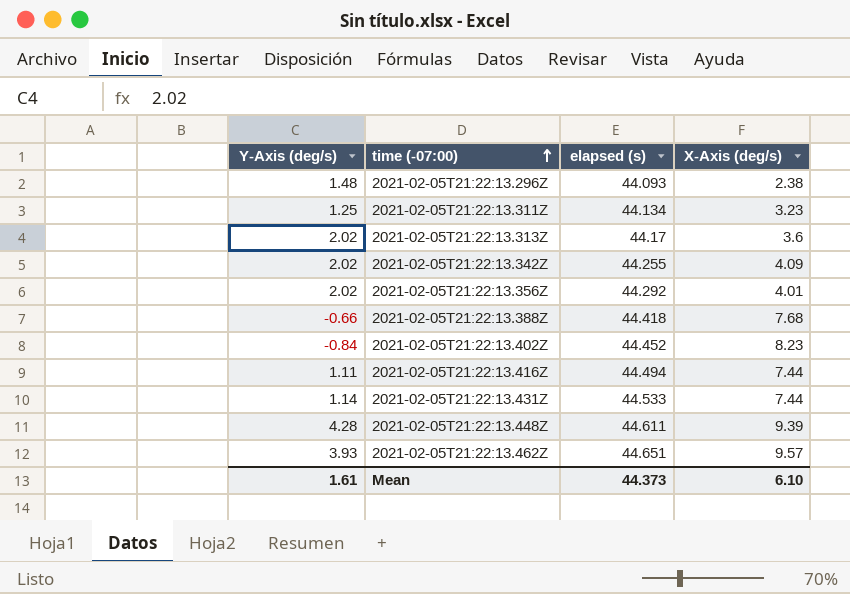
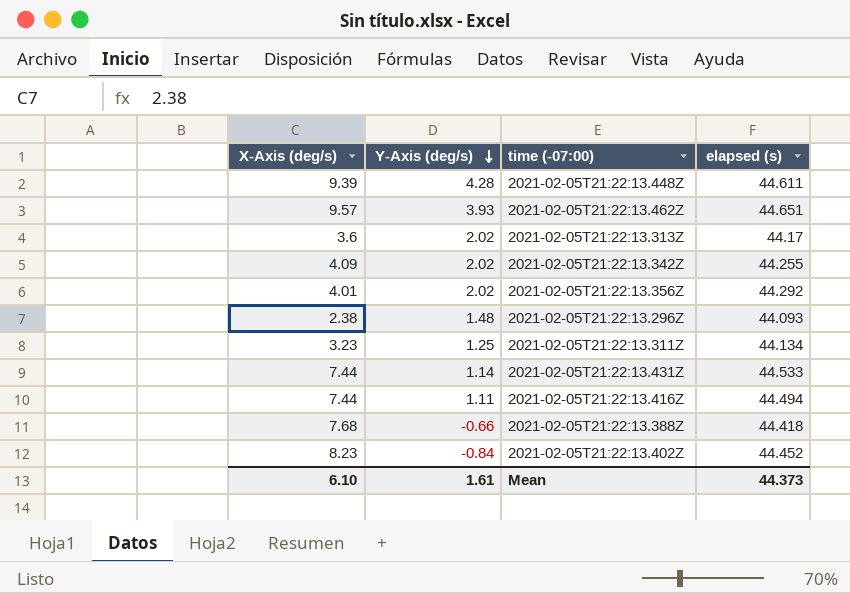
row order: time (-07:00) ascending -> Y-Axis (deg/s) descending
column X-Axis (deg/s) | position: 4 -> 1

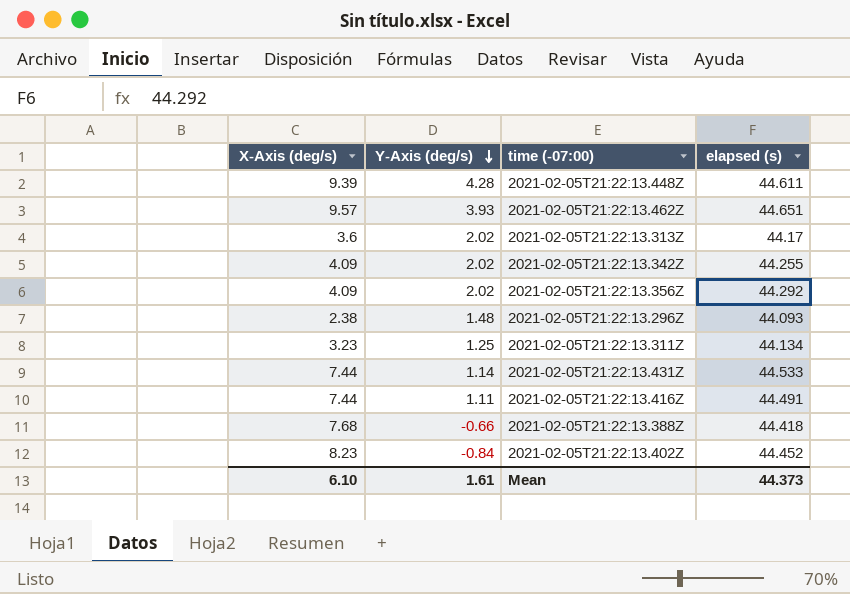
2021-02-05T21:22:13.356Z | X-Axis (deg/s): 4.01 -> 4.09
2021-02-05T21:22:13.416Z | elapsed (s): 44.494 -> 44.491

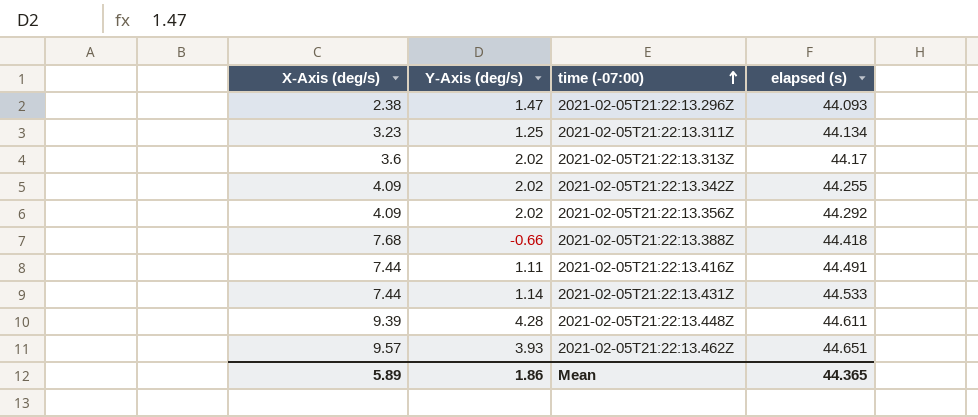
row order: Y-Axis (deg/s) descending -> time (-07:00) ascending
row 2021-02-05T21:22:13.402Z: 8.23 | -0.84 | 44.452 -> none
2021-02-05T21:22:13.296Z | Y-Axis (deg/s): 1.48 -> 1.47
Mean | X-Axis (deg/s): 6.10 -> 5.89
Mean | Y-Axis (deg/s): 1.61 -> 1.86
Mean | elapsed (s): 44.373 -> 44.365

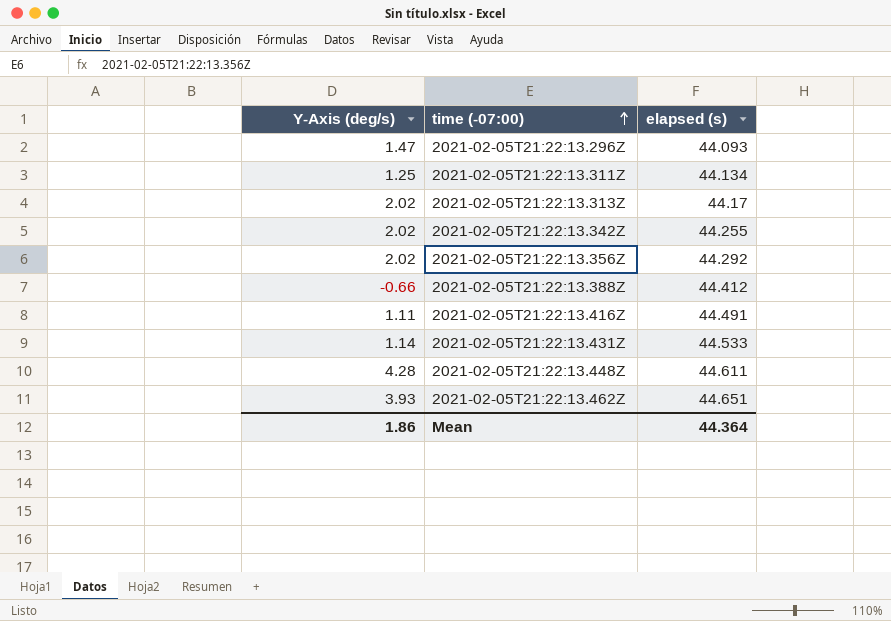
column X-Axis (deg/s) | position: 1 -> none
2021-02-05T21:22:13.388Z | elapsed (s): 44.418 -> 44.412
Mean | elapsed (s): 44.365 -> 44.364

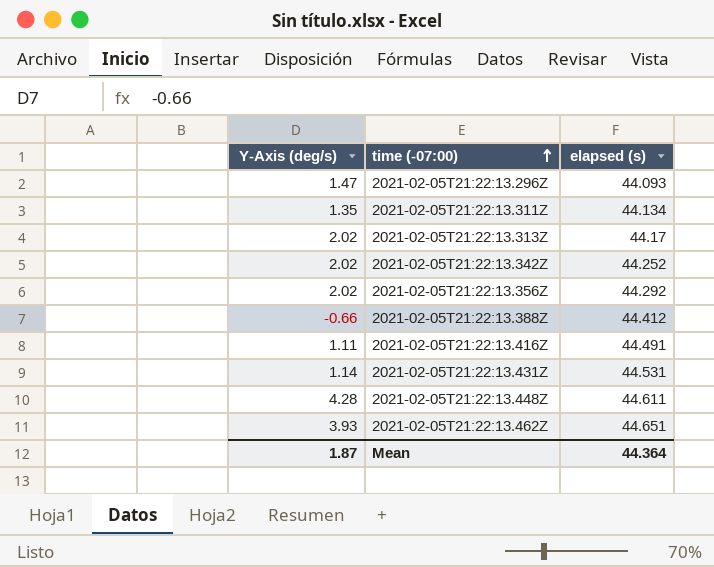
2021-02-05T21:22:13.311Z | Y-Axis (deg/s): 1.25 -> 1.35
2021-02-05T21:22:13.342Z | elapsed (s): 44.255 -> 44.252
2021-02-05T21:22:13.431Z | elapsed (s): 44.533 -> 44.531
Mean | Y-Axis (deg/s): 1.86 -> 1.87

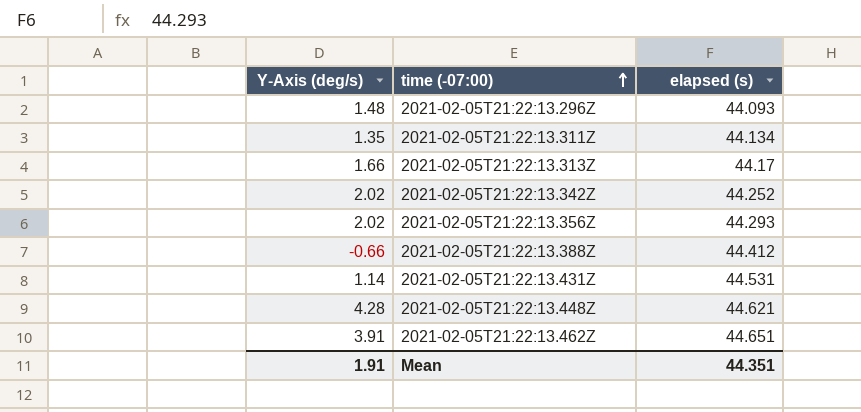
row 2021-02-05T21:22:13.416Z: 1.11 | 44.491 -> none
2021-02-05T21:22:13.296Z | Y-Axis (deg/s): 1.47 -> 1.48
2021-02-05T21:22:13.313Z | Y-Axis (deg/s): 2.02 -> 1.66
2021-02-05T21:22:13.356Z | elapsed (s): 44.292 -> 44.293
2021-02-05T21:22:13.448Z | elapsed (s): 44.611 -> 44.621
2021-02-05T21:22:13.462Z | Y-Axis (deg/s): 3.93 -> 3.91
Mean | Y-Axis (deg/s): 1.87 -> 1.91
Mean | elapsed (s): 44.364 -> 44.351

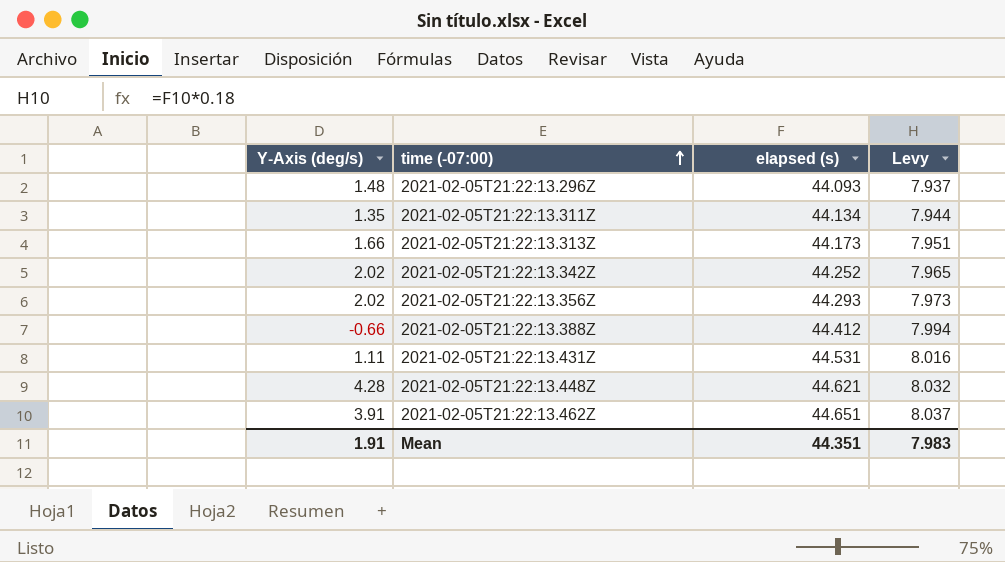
column Levy | formula: none -> [elapsed (s)] * 0.18
2021-02-05T21:22:13.313Z | elapsed (s): 44.17 -> 44.173
2021-02-05T21:22:13.431Z | Y-Axis (deg/s): 1.14 -> 1.11

